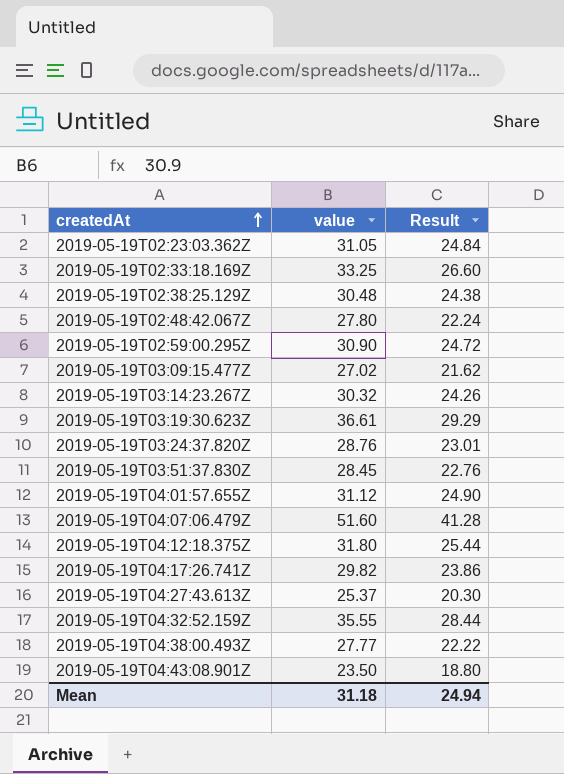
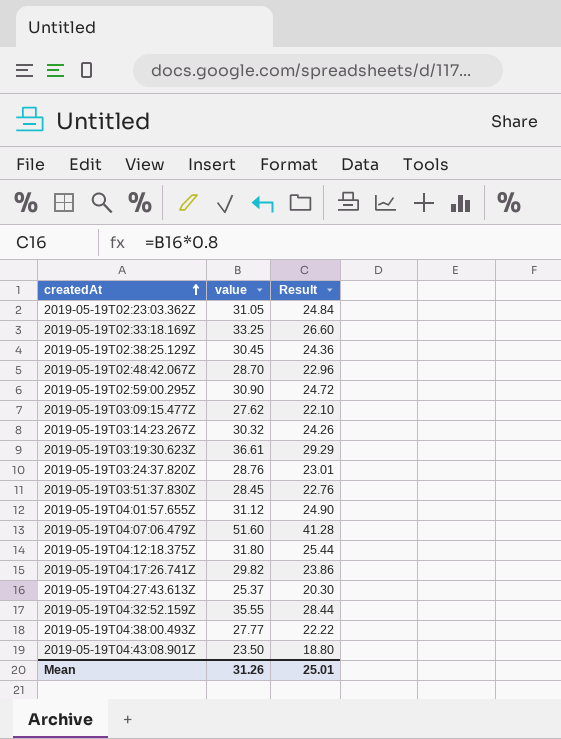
2019-05-19T02:38:25.129Z | value: 30.48 -> 30.45
2019-05-19T02:38:25.129Z | Result: 24.38 -> 24.36
2019-05-19T02:48:42.067Z | value: 27.80 -> 28.70
2019-05-19T02:48:42.067Z | Result: 22.24 -> 22.96
2019-05-19T03:09:15.477Z | value: 27.02 -> 27.62
2019-05-19T03:09:15.477Z | Result: 21.62 -> 22.10
Mean | value: 31.18 -> 31.26
Mean | Result: 24.94 -> 25.01

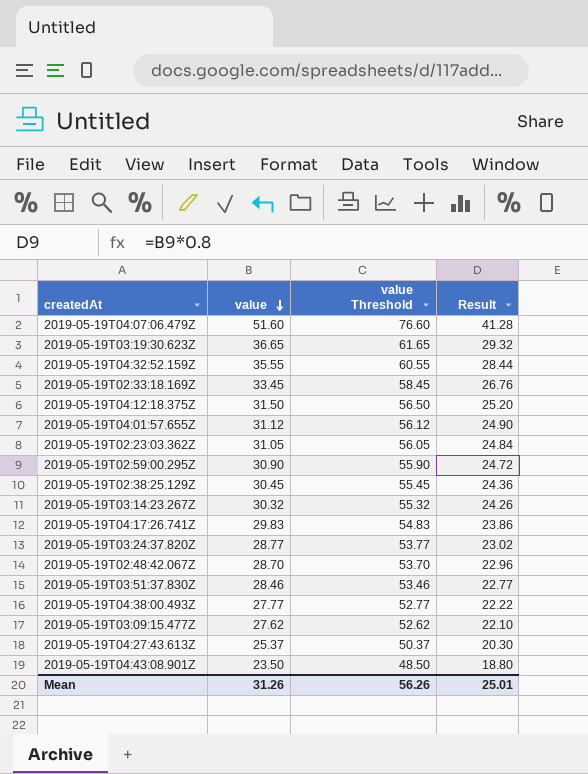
row order: createdAt ascending -> value descending
column value Threshold | formula: none -> [value] + 25
2019-05-19T03:19:30.623Z | value: 36.61 -> 36.65
2019-05-19T03:19:30.623Z | Result: 29.29 -> 29.32
2019-05-19T02:33:18.169Z | value: 33.25 -> 33.45
2019-05-19T02:33:18.169Z | Result: 26.60 -> 26.76
2019-05-19T04:12:18.375Z | value: 31.80 -> 31.50
2019-05-19T04:12:18.375Z | Result: 25.44 -> 25.20
2019-05-19T04:17:26.741Z | value: 29.82 -> 29.83
2019-05-19T03:24:37.820Z | value: 28.76 -> 28.77
2019-05-19T03:24:37.820Z | Result: 23.01 -> 23.02
2019-05-19T03:51:37.830Z | value: 28.45 -> 28.46
2019-05-19T03:51:37.830Z | Result: 22.76 -> 22.77

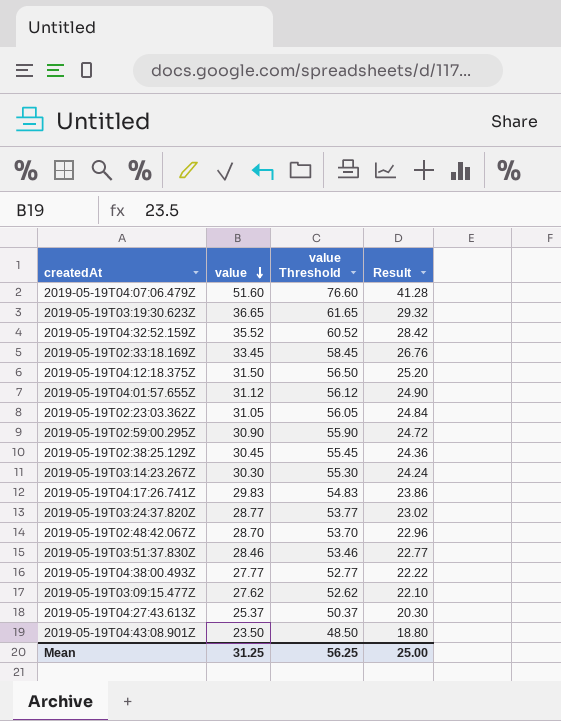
2019-05-19T04:32:52.159Z | value: 35.55 -> 35.52
2019-05-19T04:32:52.159Z | value Threshold: 60.55 -> 60.52
2019-05-19T04:32:52.159Z | Result: 28.44 -> 28.42
2019-05-19T03:14:23.267Z | value: 30.32 -> 30.30
2019-05-19T03:14:23.267Z | value Threshold: 55.32 -> 55.30
2019-05-19T03:14:23.267Z | Result: 24.26 -> 24.24
Mean | value: 31.26 -> 31.25
Mean | value Threshold: 56.26 -> 56.25
Mean | Result: 25.01 -> 25.00

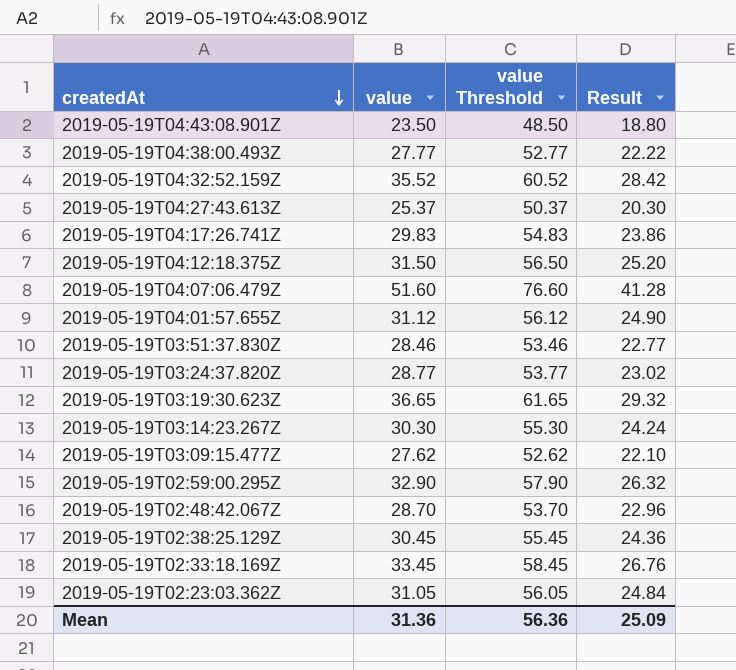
row order: value descending -> createdAt descending
2019-05-19T02:59:00.295Z | value: 30.90 -> 32.90
2019-05-19T02:59:00.295Z | value Threshold: 55.90 -> 57.90
2019-05-19T02:59:00.295Z | Result: 24.72 -> 26.32
Mean | value: 31.25 -> 31.36
Mean | value Threshold: 56.25 -> 56.36
Mean | Result: 25.00 -> 25.09

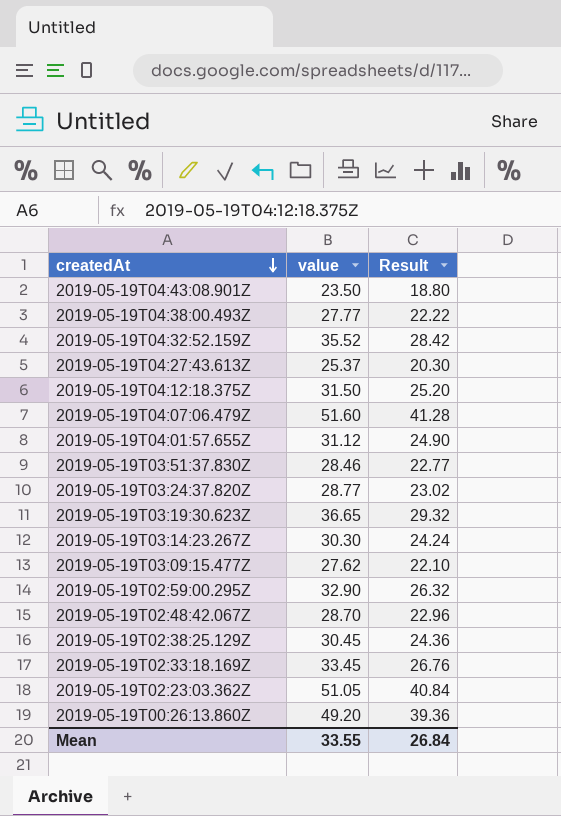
column value Threshold | formula: [value] + 25 -> none
row 2019-05-19T04:17:26.741Z: 29.83 | 54.83 | 23.86 -> none
2019-05-19T02:23:03.362Z | value: 31.05 -> 51.05
2019-05-19T02:23:03.362Z | Result: 24.84 -> 40.84
row 2019-05-19T00:26:13.860Z: none -> 49.20 | 39.36
Mean | value: 31.36 -> 33.55
Mean | Result: 25.09 -> 26.84

